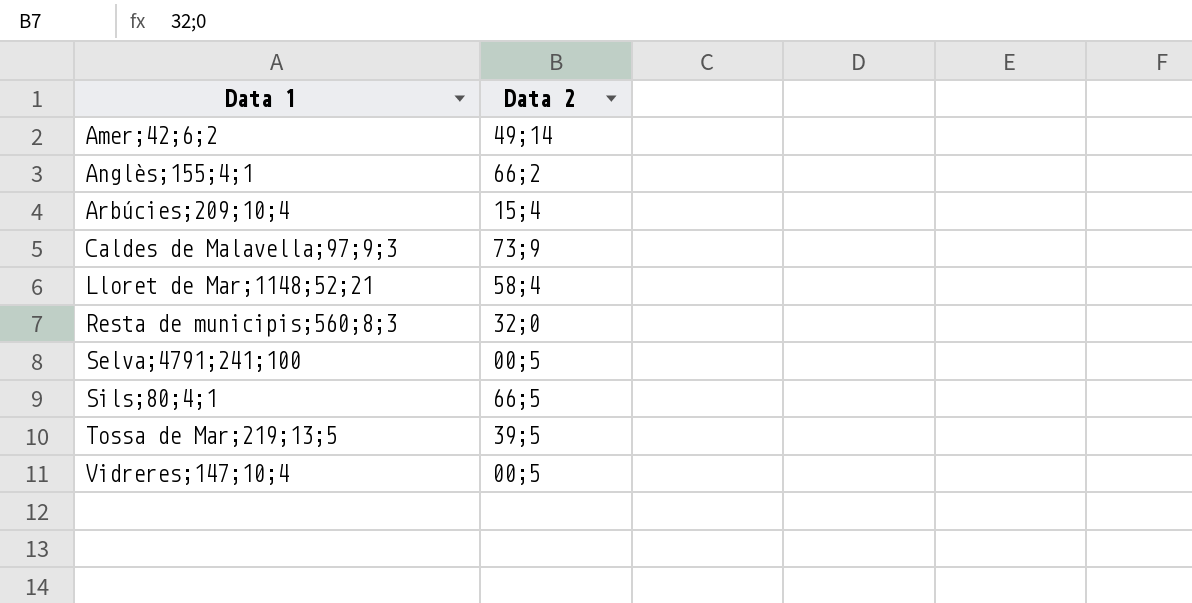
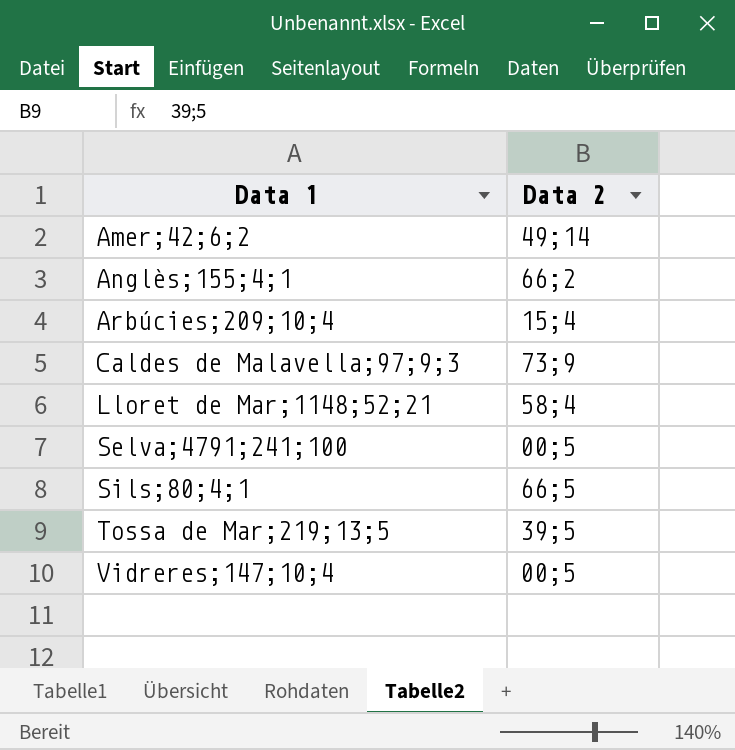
row Resta de municipis;560;8;3: 32;0 -> none

